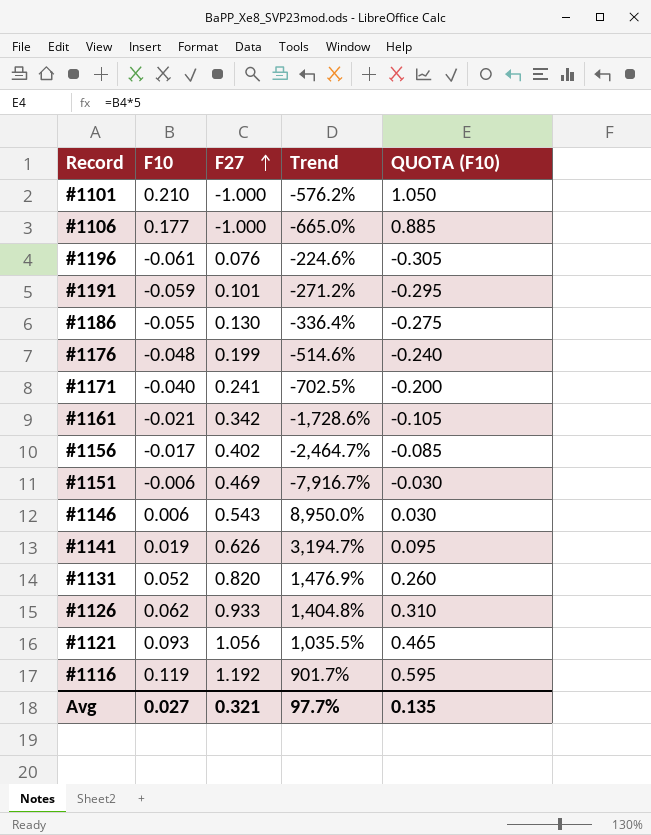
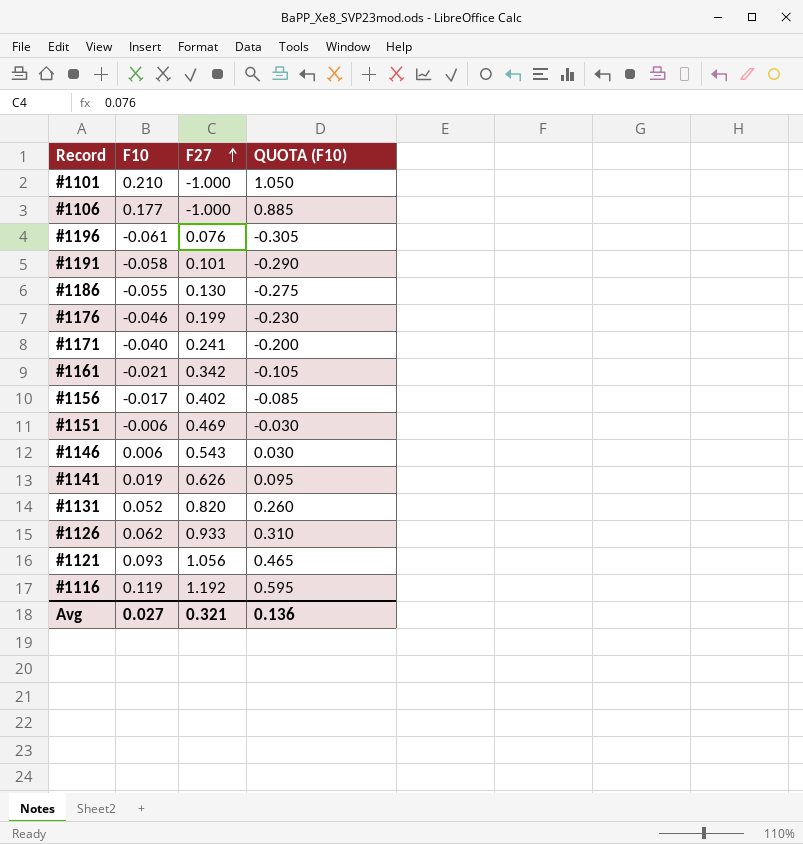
column Trend | formula: ([F27] - [F10]) / [F10] -> none
#1191 | F10: -0.059 -> -0.058
#1191 | QUOTA (F10): -0.295 -> -0.290
#1176 | F10: -0.048 -> -0.046
#1176 | QUOTA (F10): -0.240 -> -0.230
Avg | QUOTA (F10): 0.135 -> 0.136

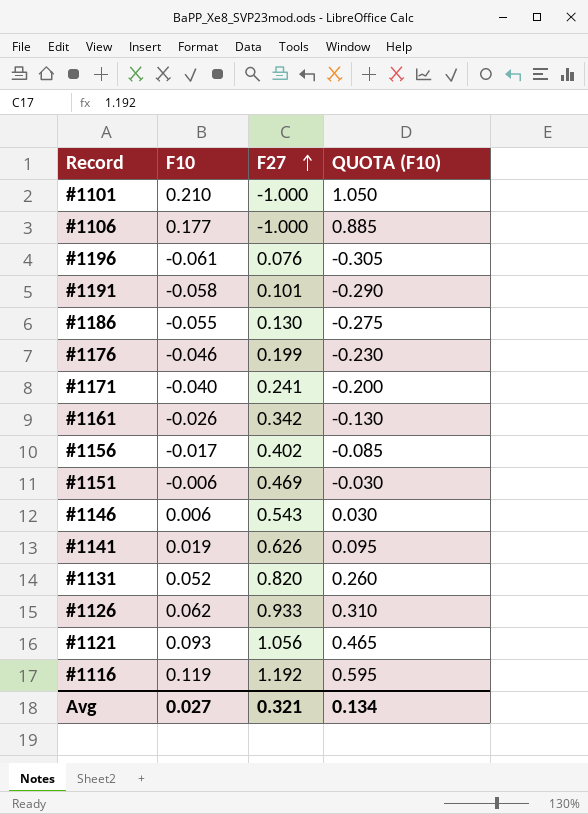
#1161 | F10: -0.021 -> -0.026
#1161 | QUOTA (F10): -0.105 -> -0.130
Avg | QUOTA (F10): 0.136 -> 0.134

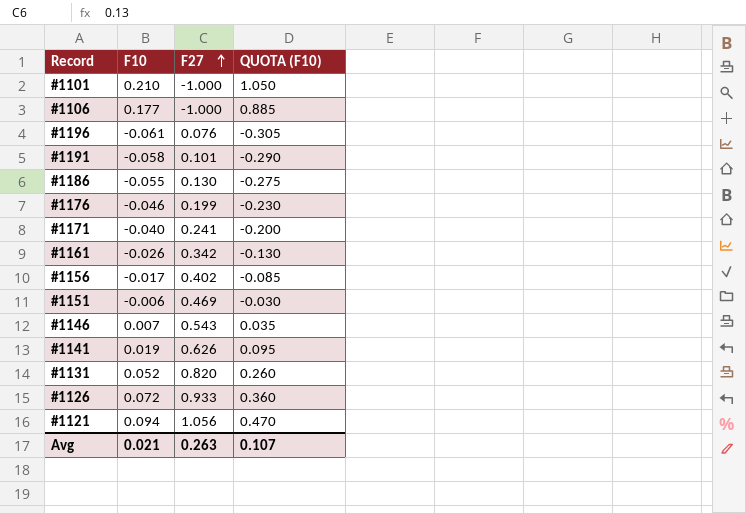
row #1116: 0.119 | 1.192 | 0.595 -> none
#1146 | F10: 0.006 -> 0.007
#1146 | QUOTA (F10): 0.030 -> 0.035
#1126 | F10: 0.062 -> 0.072
#1126 | QUOTA (F10): 0.310 -> 0.360
#1121 | F10: 0.093 -> 0.094
#1121 | QUOTA (F10): 0.465 -> 0.470
Avg | F10: 0.027 -> 0.021
Avg | F27: 0.321 -> 0.263
Avg | QUOTA (F10): 0.134 -> 0.107

